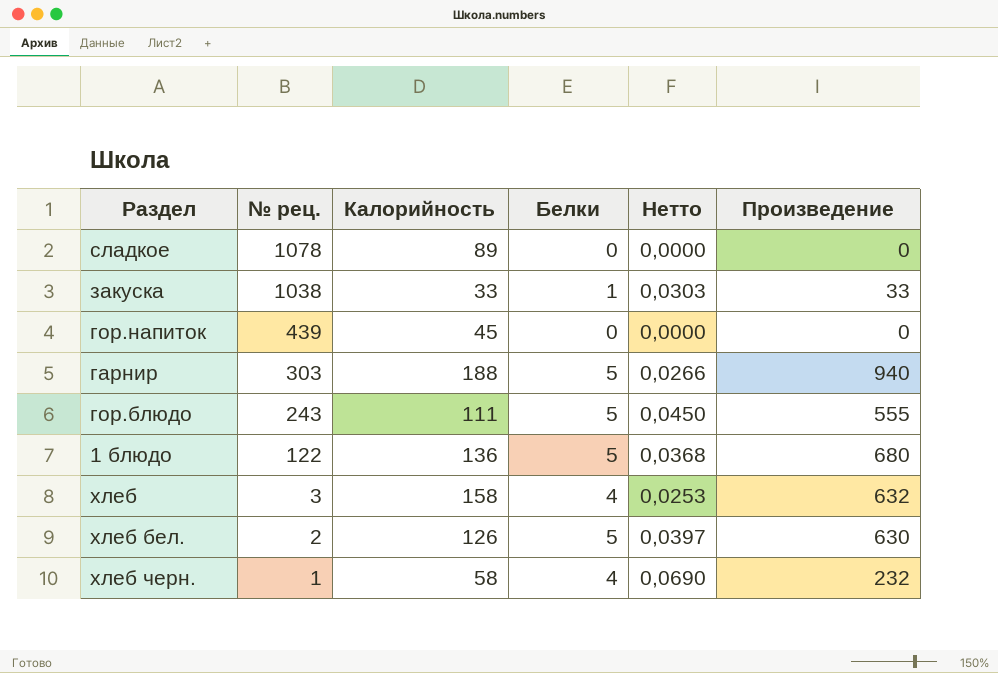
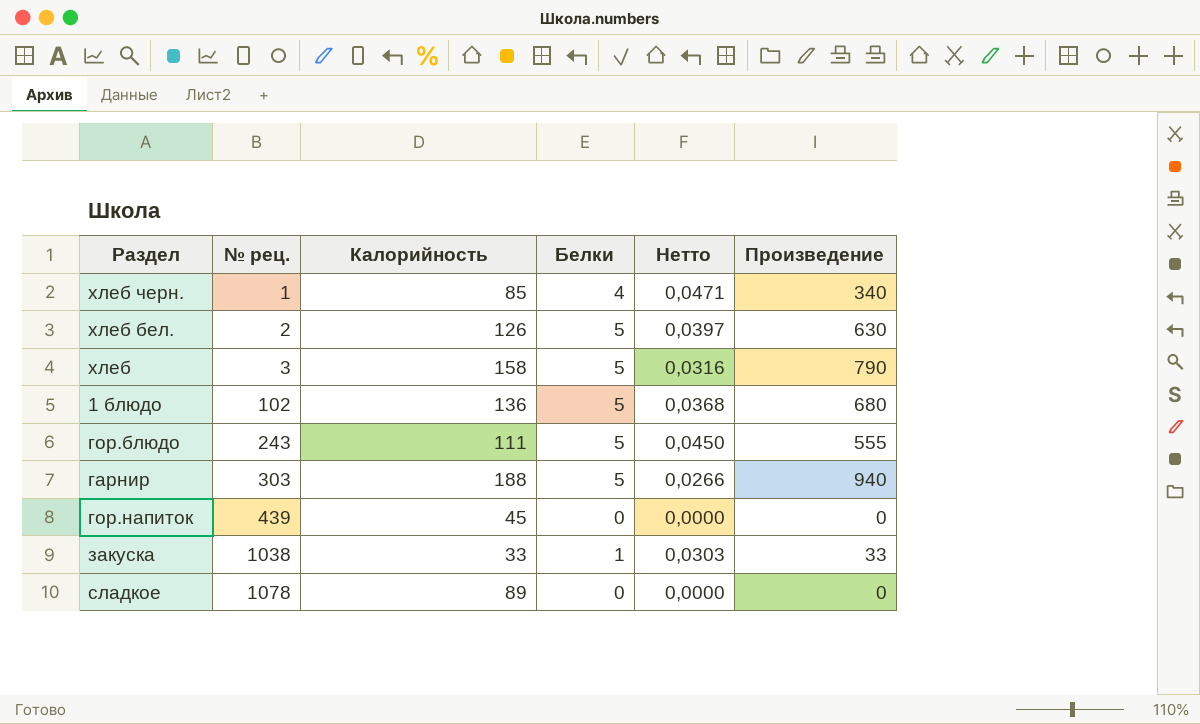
row order: № рец. descending -> № рец. ascending
хлеб черн. | Калорийность: 58 -> 85
хлеб черн. | Нетто: 0,0690 -> 0,0471
хлеб черн. | Произведение: 232 -> 340
хлеб | Белки: 4 -> 5
хлеб | Нетто: 0,0253 -> 0,0316
хлеб | Произведение: 632 -> 790
1 блюдо | № рец.: 122 -> 102

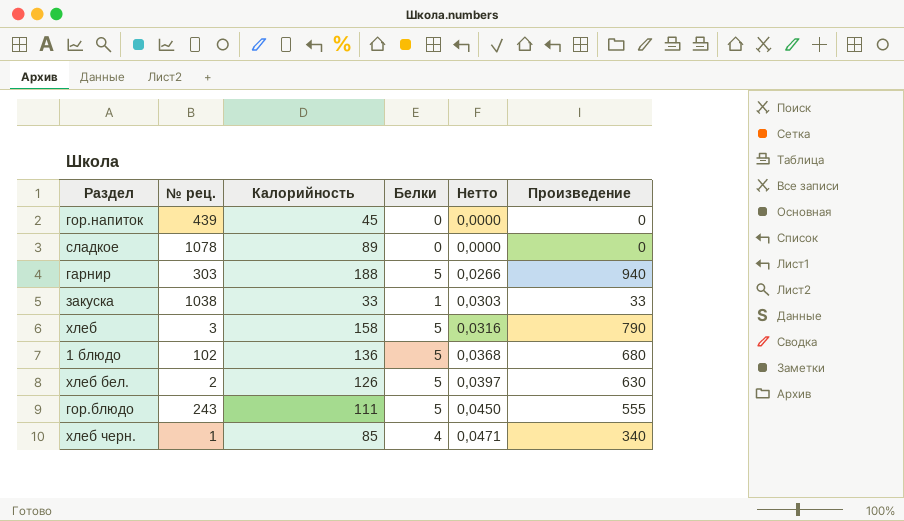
row order: № рец. ascending -> Нетто ascending

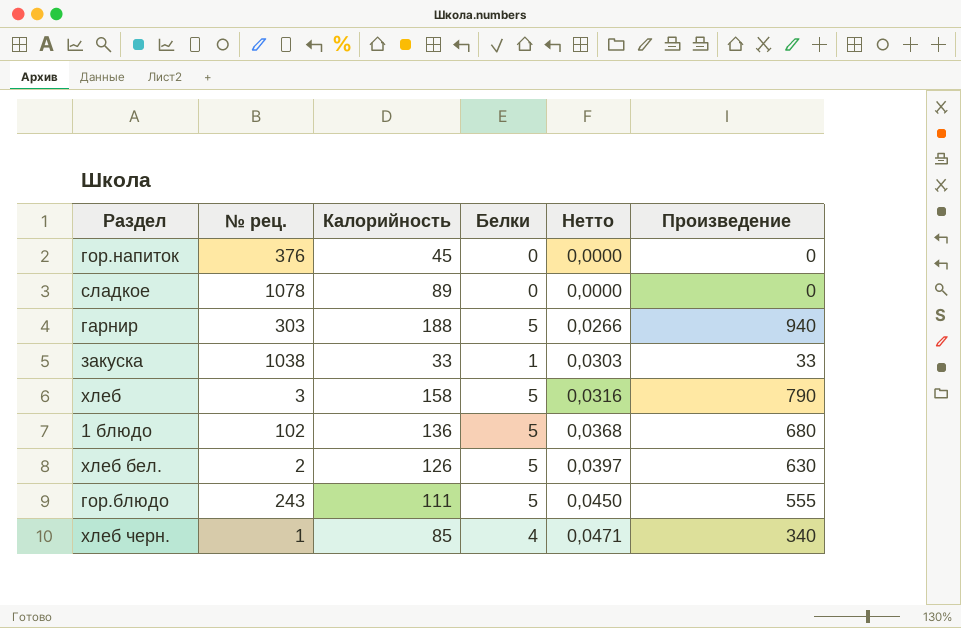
гор.напиток | № рец.: 439 -> 376

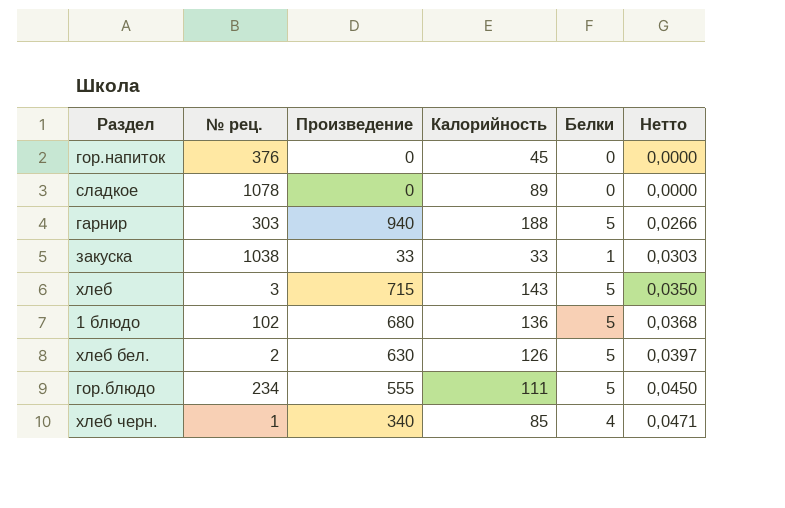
column Произведение | position: 6 -> 3
хлеб | Произведение: 790 -> 715
хлеб | Калорийность: 158 -> 143
хлеб | Нетто: 0,0316 -> 0,0350
гор.блюдо | № рец.: 243 -> 234

